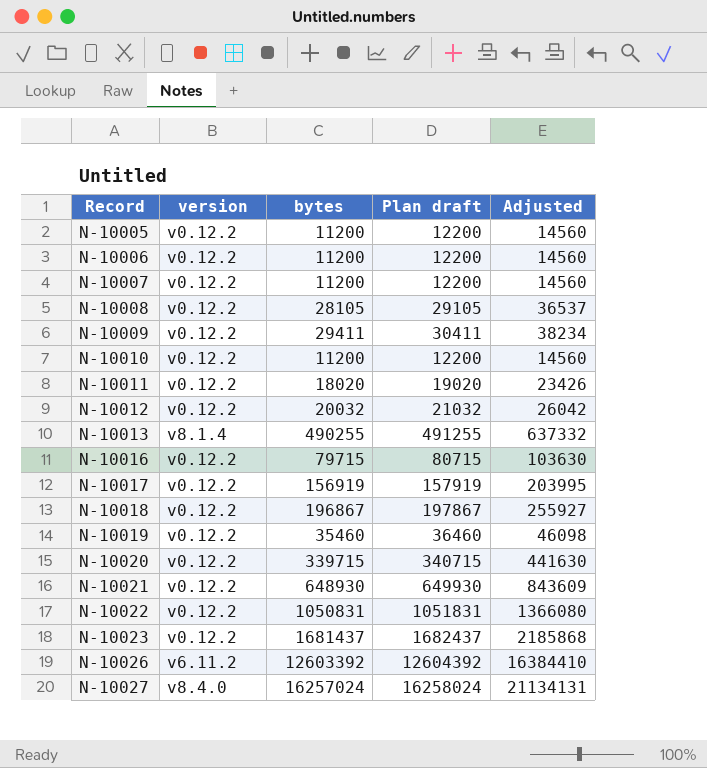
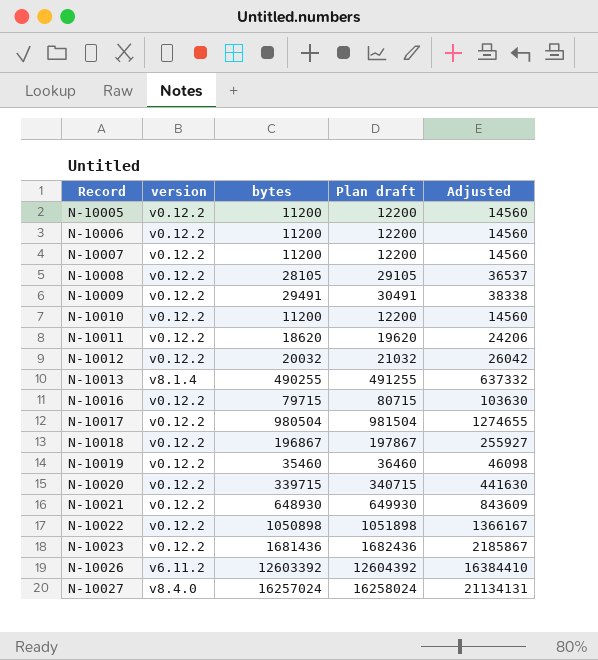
N-10009 | bytes: 29411 -> 29491
N-10009 | Plan draft: 30411 -> 30491
N-10009 | Adjusted: 38234 -> 38338
N-10011 | bytes: 18020 -> 18620
N-10011 | Plan draft: 19020 -> 19620
N-10011 | Adjusted: 23426 -> 24206
N-10017 | bytes: 156919 -> 980504
N-10017 | Plan draft: 157919 -> 981504
N-10017 | Adjusted: 203995 -> 1274655
N-10022 | bytes: 1050831 -> 1050898
N-10022 | Plan draft: 1051831 -> 1051898
N-10022 | Adjusted: 1366080 -> 1366167
N-10023 | bytes: 1681437 -> 1681436
N-10023 | Plan draft: 1682437 -> 1682436
N-10023 | Adjusted: 2185868 -> 2185867

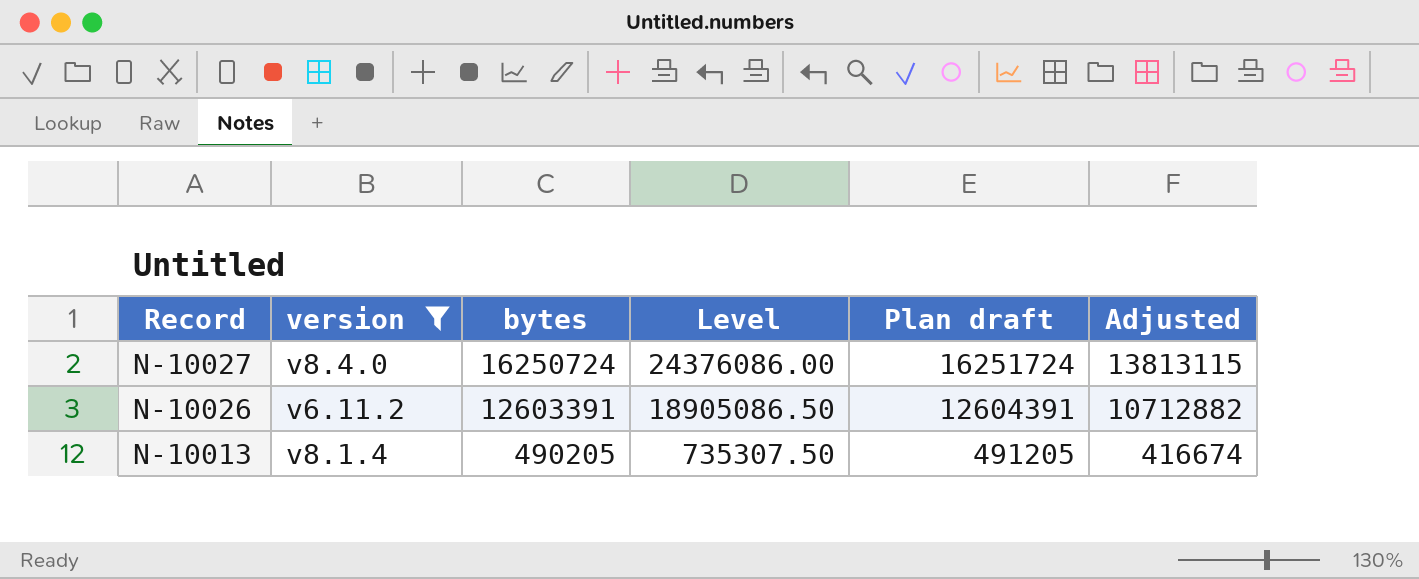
filter: none -> version != v0.12.2
row order: Record ascending -> Record descending
column Level | formula: none -> [bytes] * 1.5
column Adjusted | formula: [bytes] * 1.3 -> [bytes] * 0.85
N-10027 | bytes: 16257024 -> 16250724
N-10027 | Plan draft: 16258024 -> 16251724
N-10026 | bytes: 12603392 -> 12603391
N-10026 | Plan draft: 12604392 -> 12604391
N-10013 | bytes: 490255 -> 490205
N-10013 | Plan draft: 491255 -> 491205

